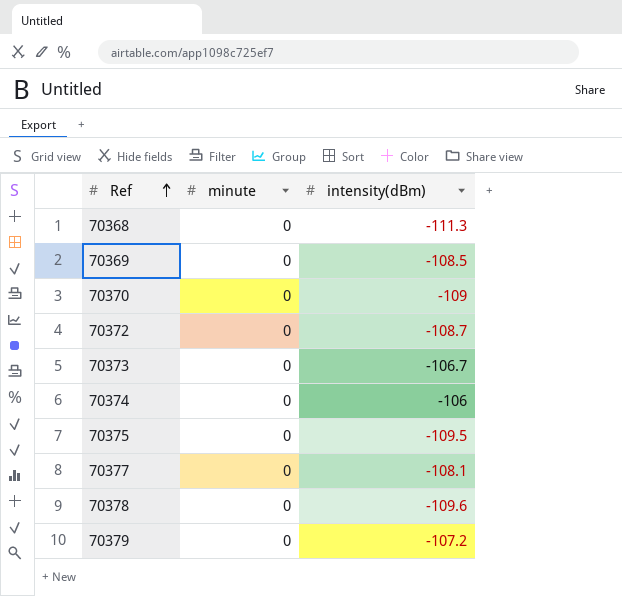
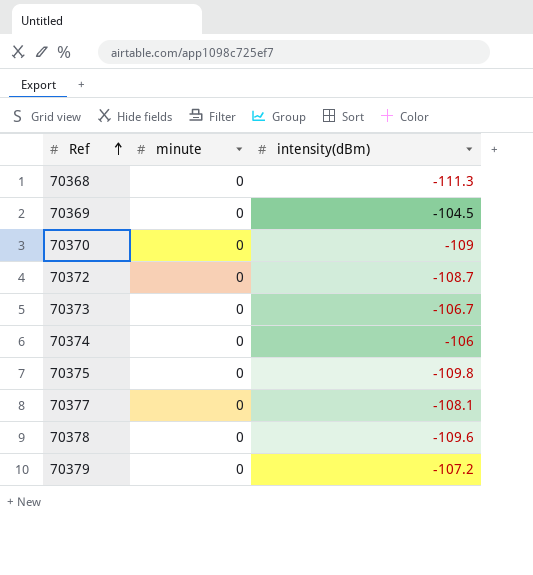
70369 | intensity(dBm): -108.5 -> -104.5
70375 | intensity(dBm): -109.5 -> -109.8

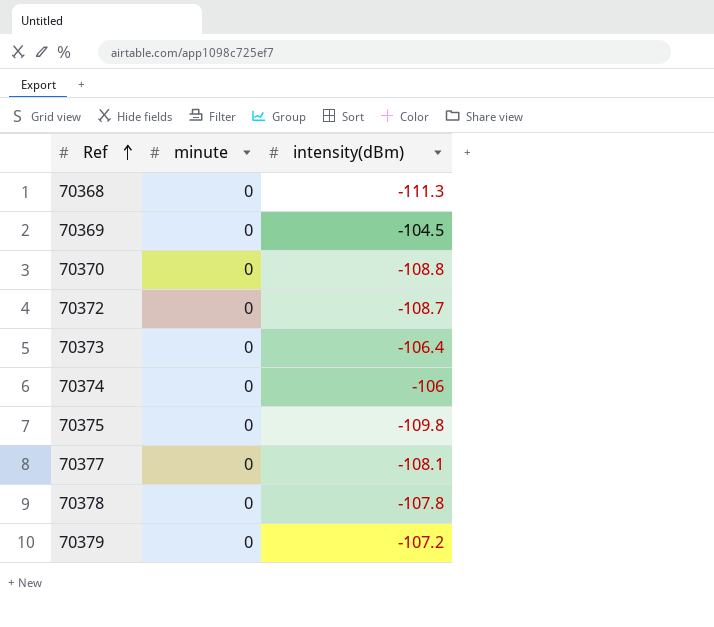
70370 | intensity(dBm): -109 -> -108.8
70373 | intensity(dBm): -106.7 -> -106.4
70378 | intensity(dBm): -109.6 -> -107.8

